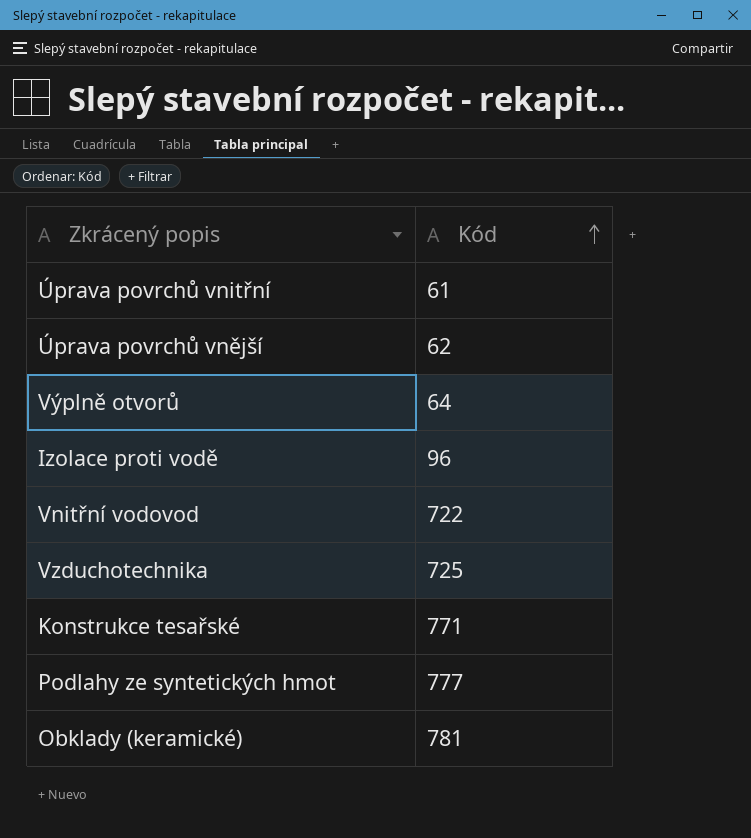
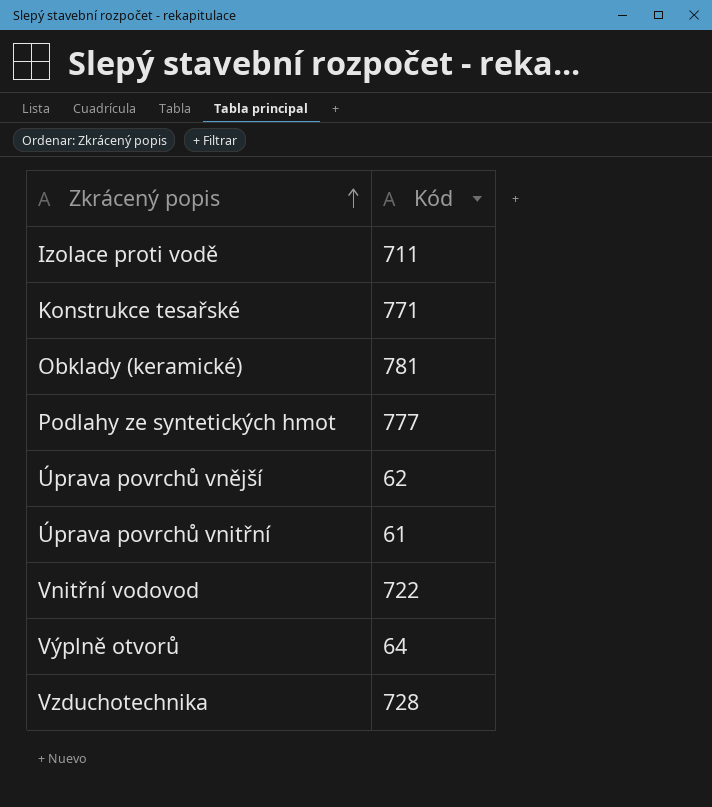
row order: Kód ascending -> Zkrácený popis ascending
Izolace proti vodě | Kód: 96 -> 711
Vzduchotechnika | Kód: 725 -> 728

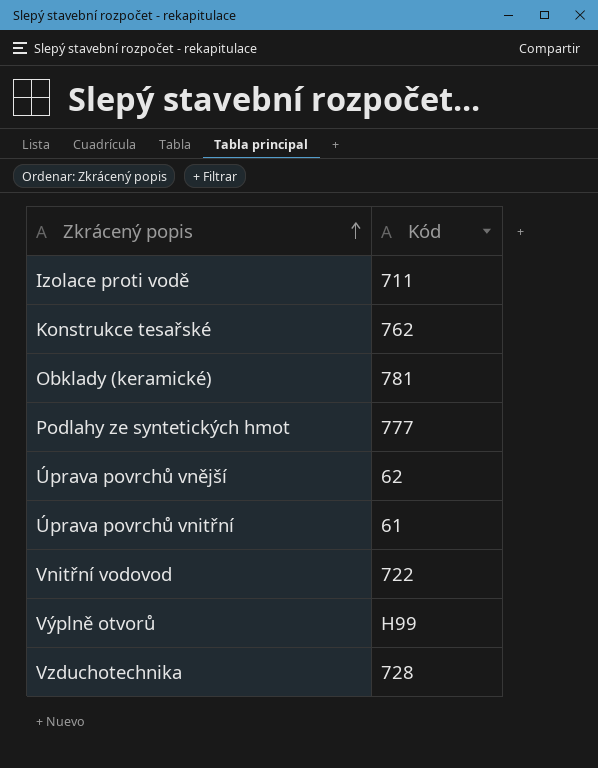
Konstrukce tesařské | Kód: 771 -> 762
Výplně otvorů | Kód: 64 -> H99

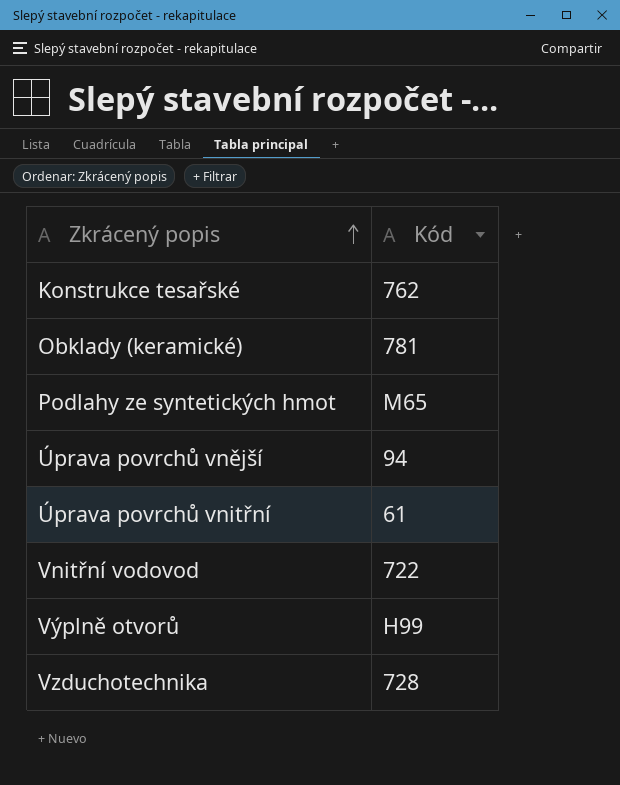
row Izolace proti vodě: 711 -> none
Podlahy ze syntetických hmot | Kód: 777 -> M65
Úprava povrchů vnější | Kód: 62 -> 94

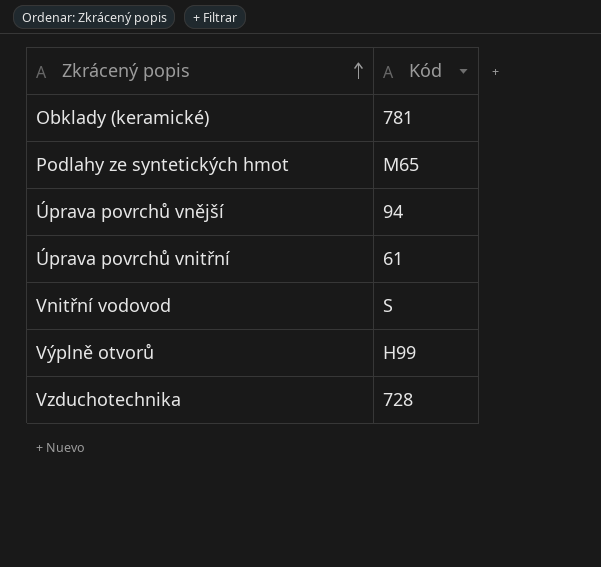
row Konstrukce tesařské: 762 -> none
Vnitřní vodovod | Kód: 722 -> S

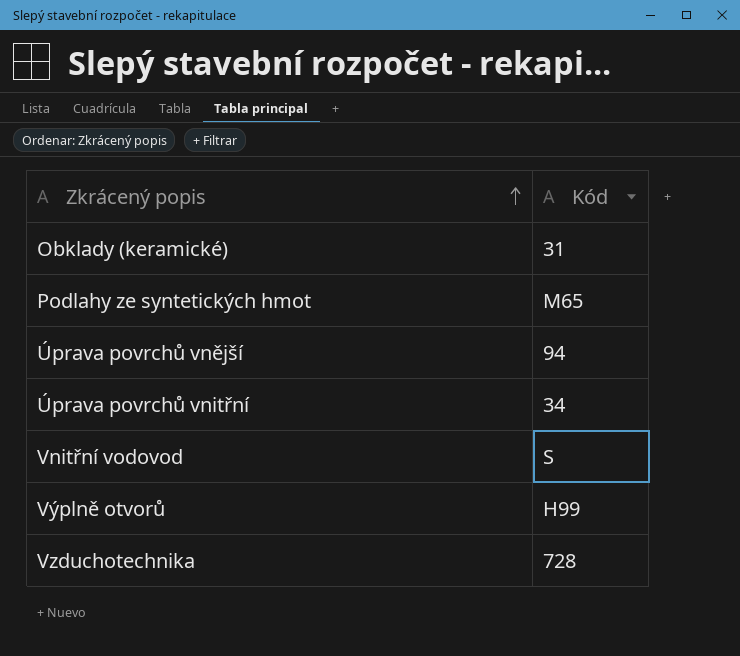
Obklady (keramické) | Kód: 781 -> 31
Úprava povrchů vnitřní | Kód: 61 -> 34

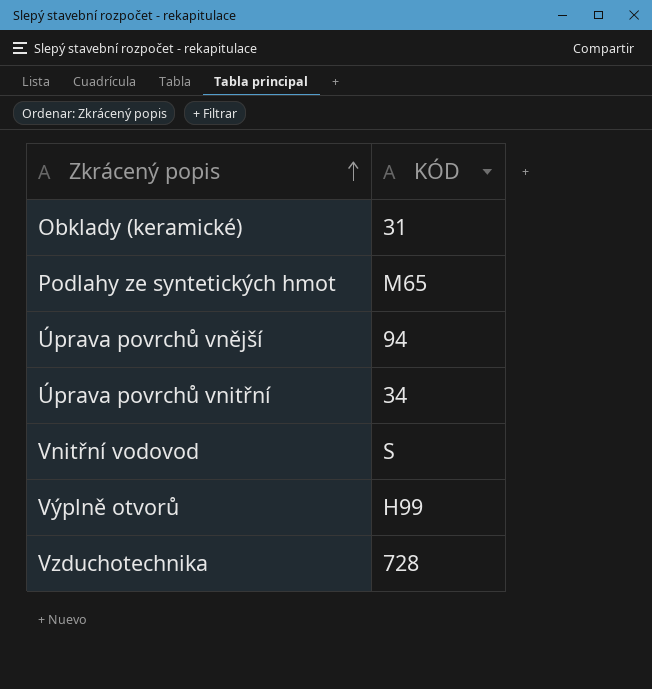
column name: Kód -> KÓD

